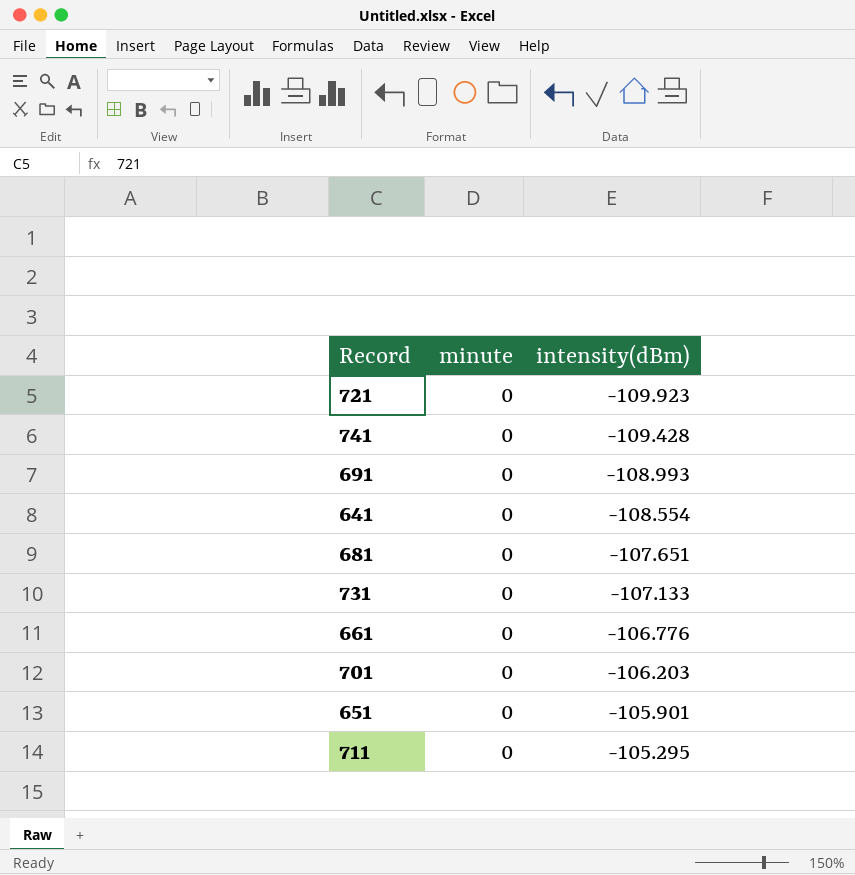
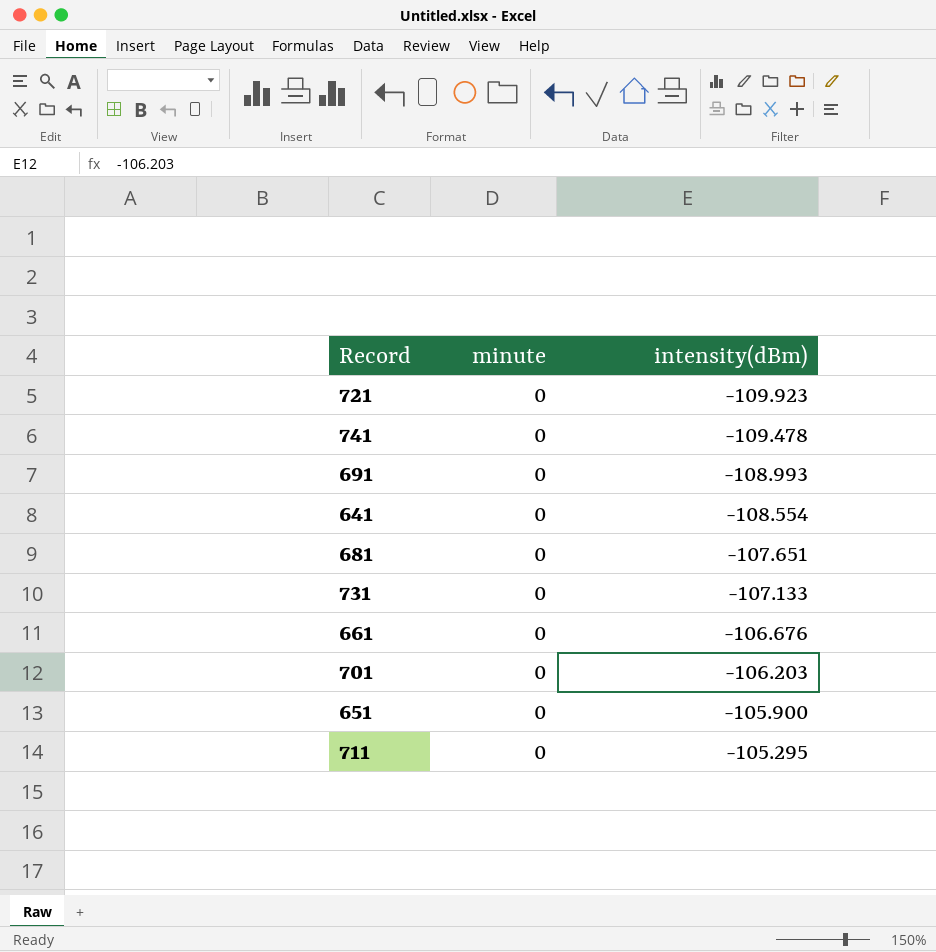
741 | intensity(dBm): -109.428 -> -109.478
661 | intensity(dBm): -106.776 -> -106.676
651 | intensity(dBm): -105.901 -> -105.900

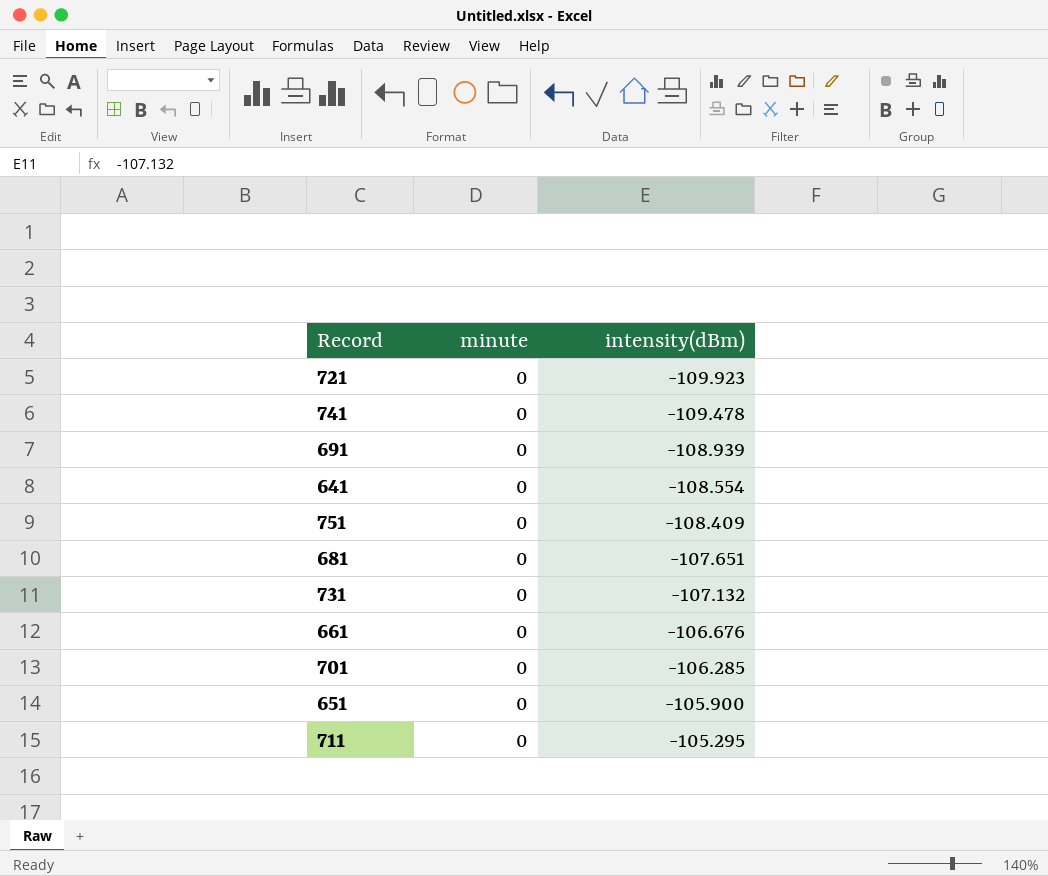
691 | intensity(dBm): -108.993 -> -108.939
row 751: none -> 0 | -108.409
731 | intensity(dBm): -107.133 -> -107.132
701 | intensity(dBm): -106.203 -> -106.285

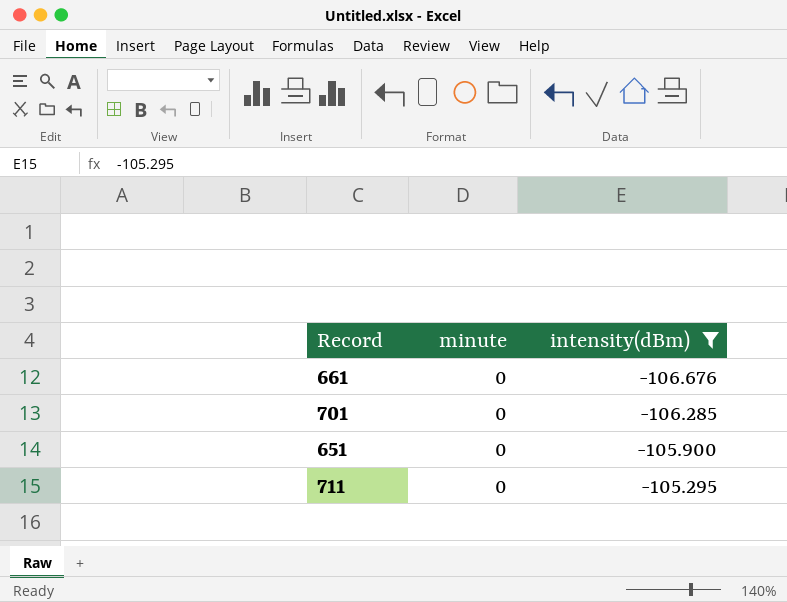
filter: none -> intensity(dBm) >= -106.676

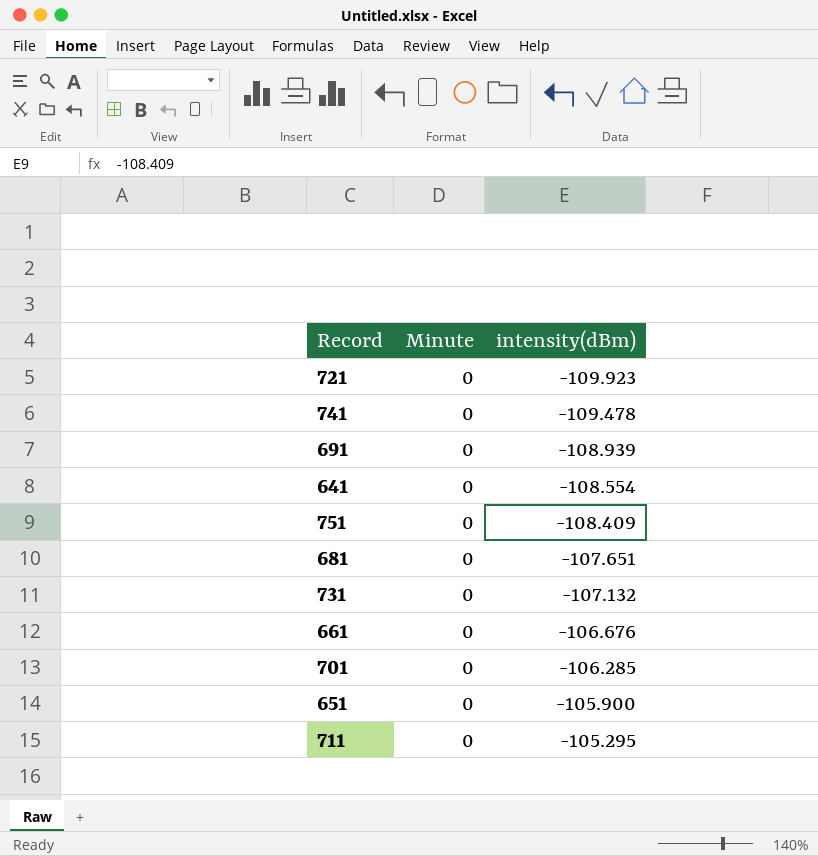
filter: intensity(dBm) >= -106.676 -> none
column name: minute -> Minute

